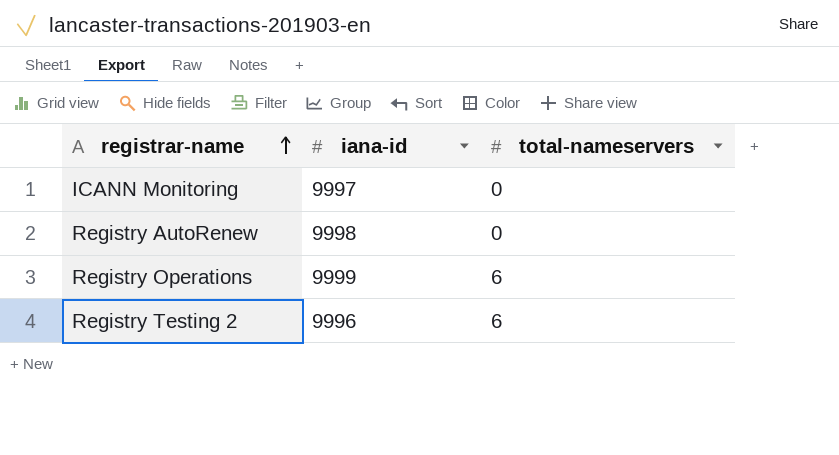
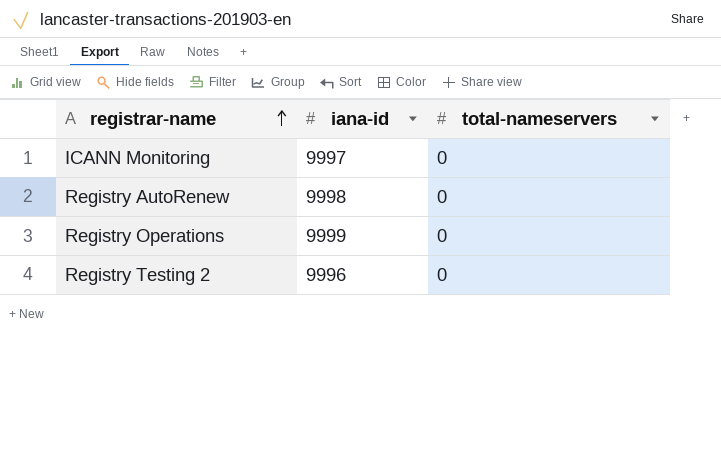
Registry Operations | total-nameservers: 6 -> 0
Registry Testing 2 | total-nameservers: 6 -> 0

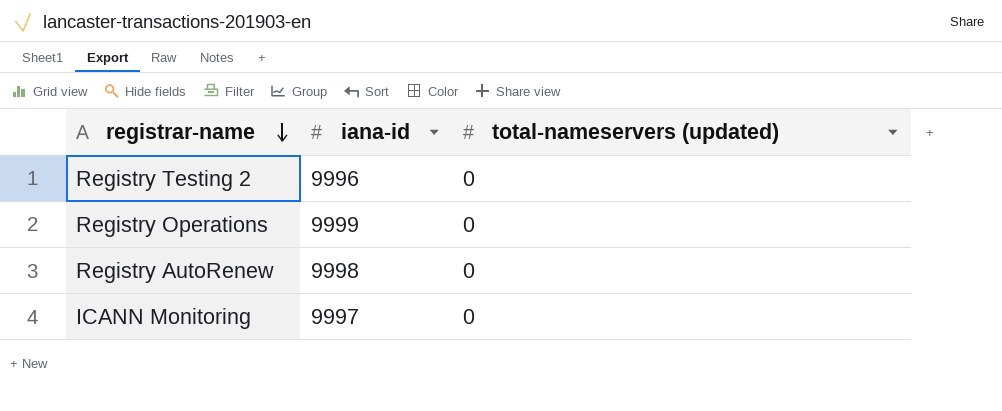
row order: registrar-name ascending -> registrar-name descending
column name: total-nameservers -> total-nameservers (updated)

